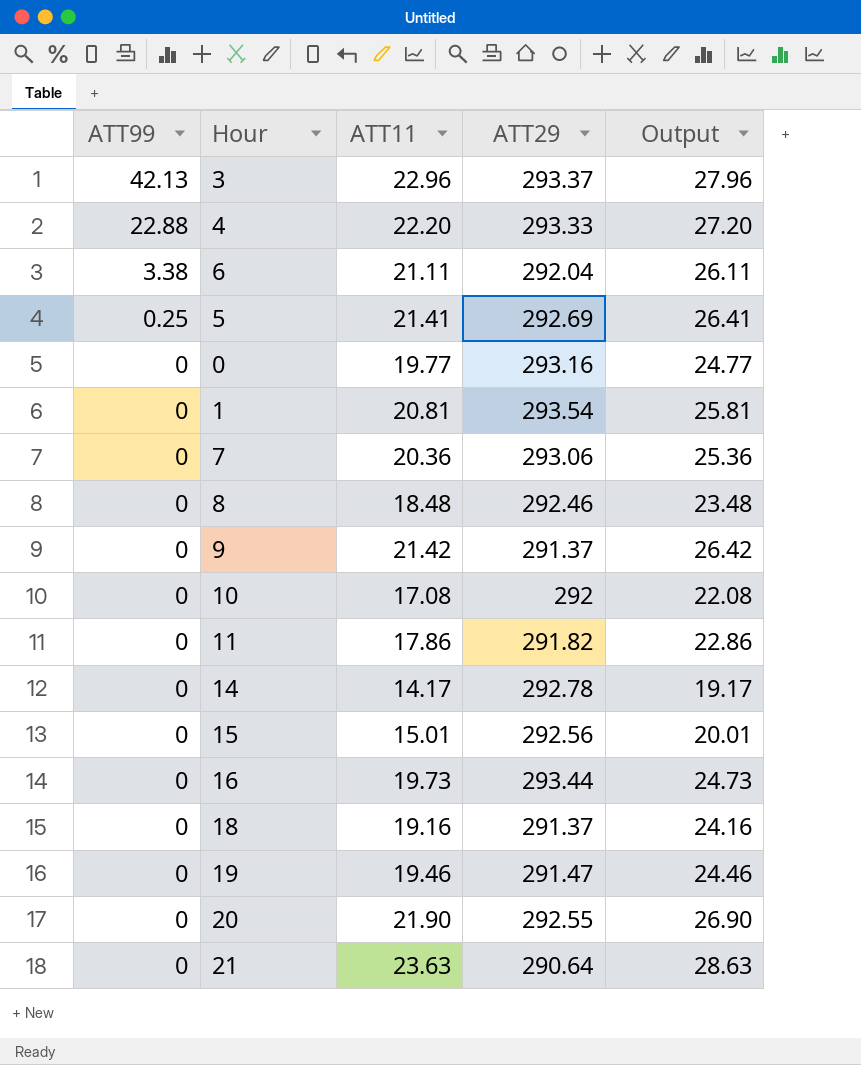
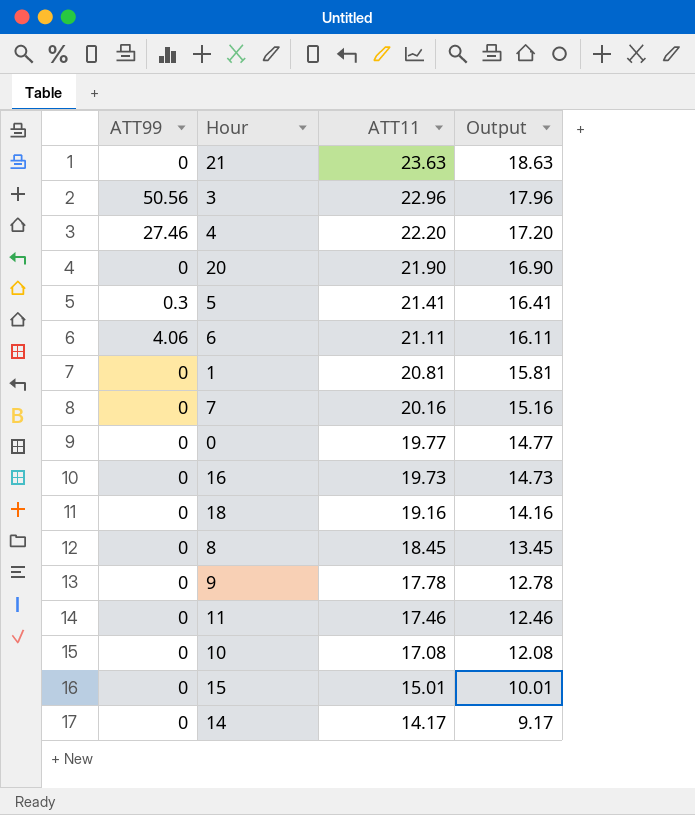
row order: ATT99 descending -> ATT11 descending
column ATT29 | position: 4 -> none
column Output | formula: [ATT11] + 5 -> [ATT11] - 5
row 19: 0 | 19.46 | 291.47 | 24.46 -> none
3 | ATT99: 42.13 -> 50.56
4 | ATT99: 22.88 -> 27.46
5 | ATT99: 0.25 -> 0.3
6 | ATT99: 3.38 -> 4.06
7 | ATT11: 20.36 -> 20.16
8 | ATT11: 18.48 -> 18.45
9 | ATT11: 21.42 -> 17.78
11 | ATT11: 17.86 -> 17.46

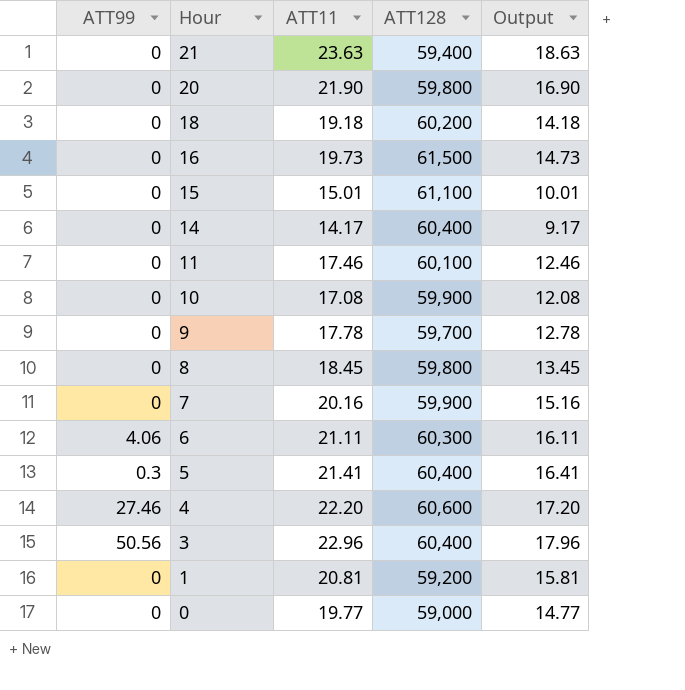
row order: ATT11 descending -> Hour descending
column ATT128 | position: none -> 4
18 | ATT11: 19.16 -> 19.18
18 | Output: 14.16 -> 14.18

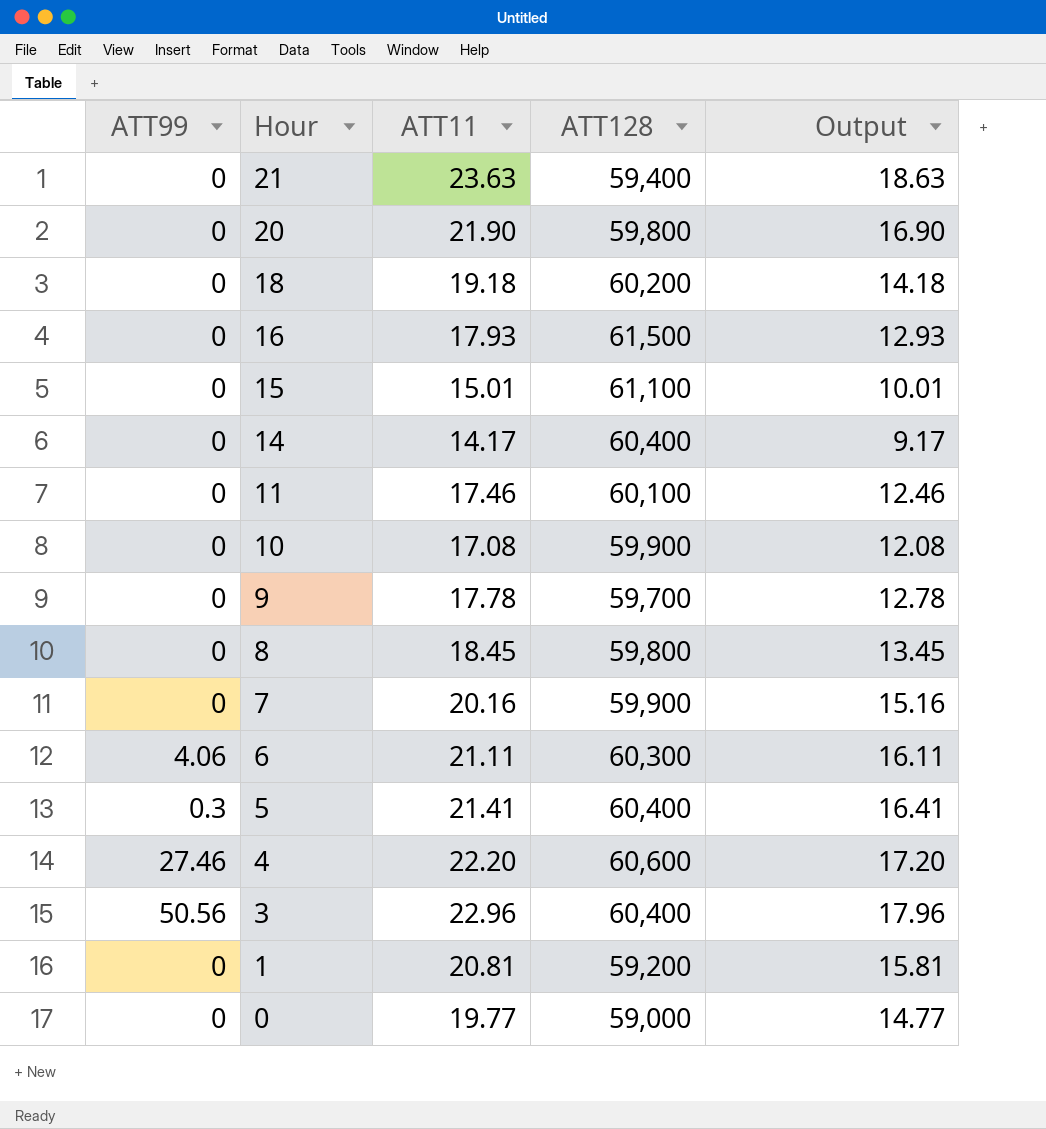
16 | ATT11: 19.73 -> 17.93
16 | Output: 14.73 -> 12.93

